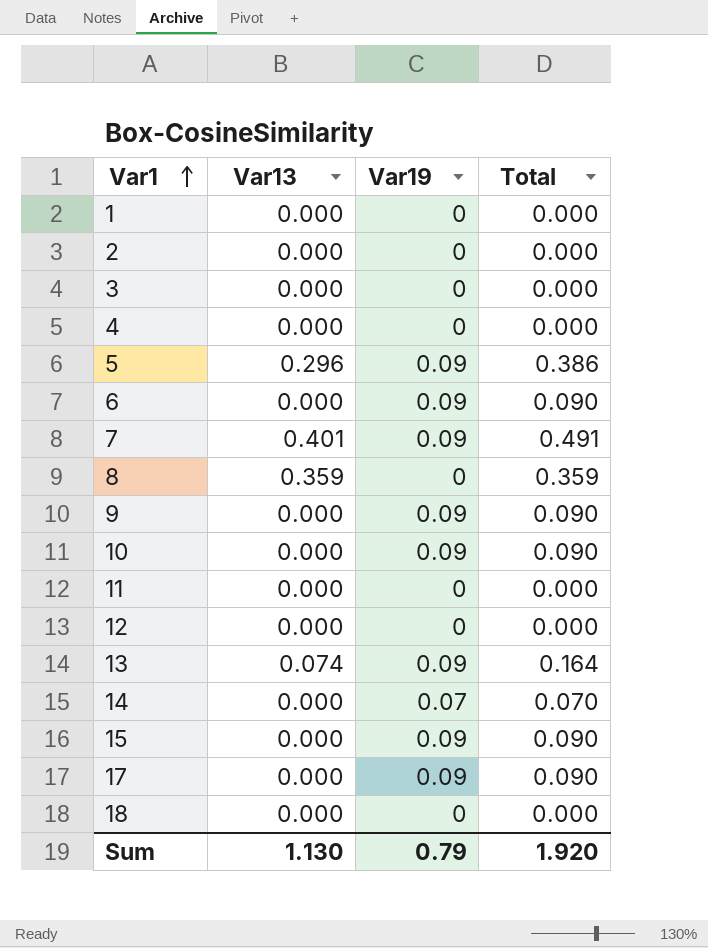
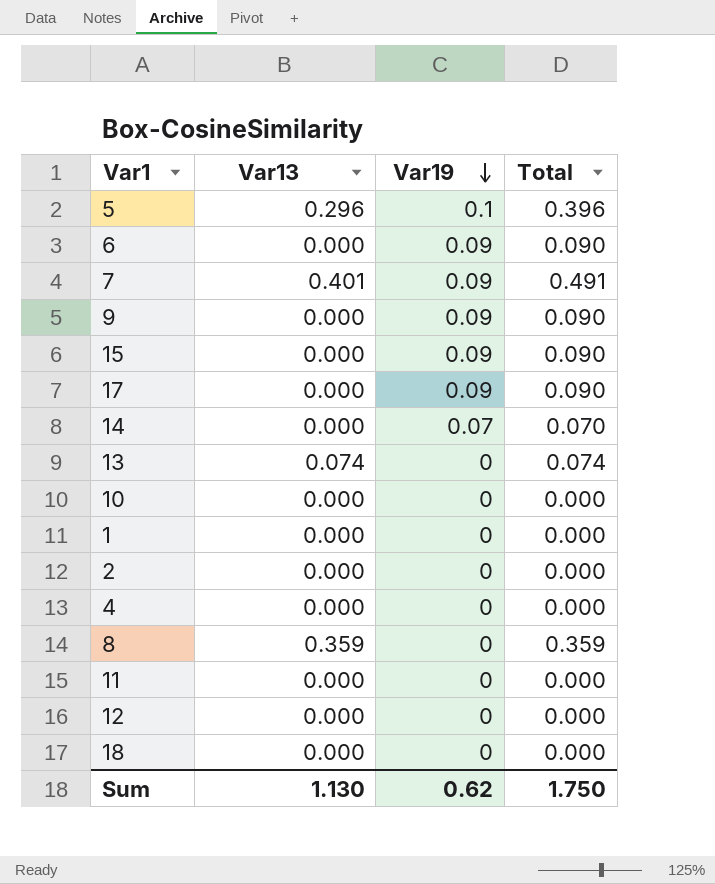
row order: Var1 ascending -> Var19 descending
row 3: 0.000 | 0 | 0.000 -> none
5 | Var19: 0.09 -> 0.1
5 | Total: 0.386 -> 0.396
13 | Var19: 0.09 -> 0
13 | Total: 0.164 -> 0.074
10 | Var19: 0.09 -> 0
10 | Total: 0.090 -> 0.000
Sum | Var19: 0.79 -> 0.62
Sum | Total: 1.920 -> 1.750

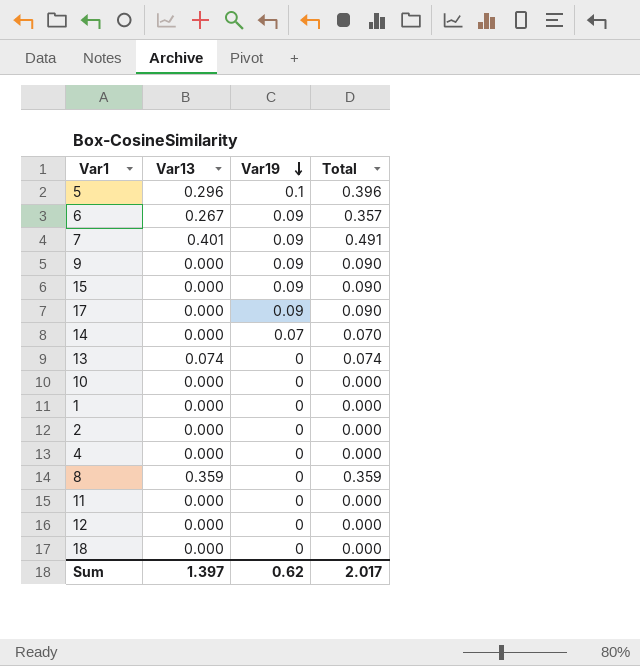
6 | Var13: 0.000 -> 0.267
6 | Total: 0.090 -> 0.357
Sum | Var13: 1.130 -> 1.397
Sum | Total: 1.750 -> 2.017

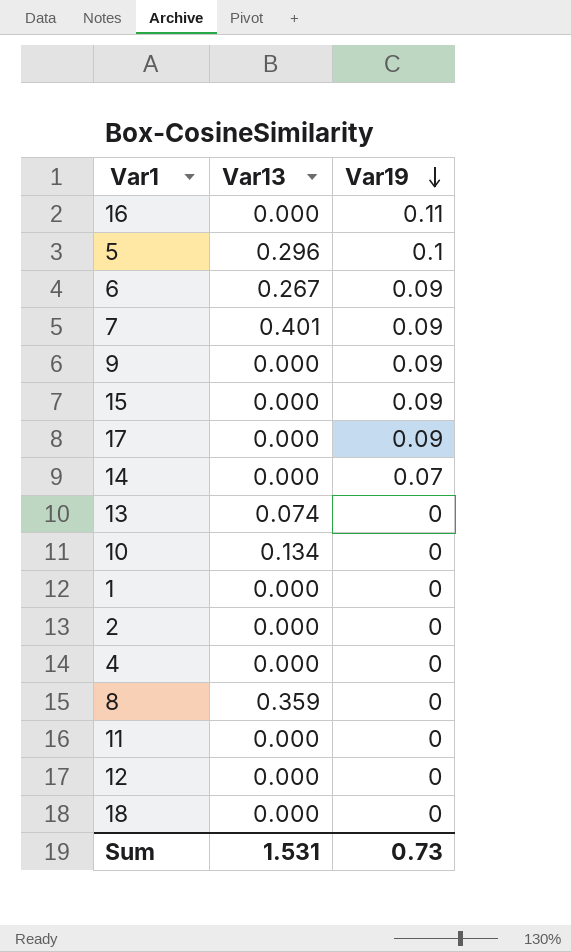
column Total | formula: [Var13] + [Var19] -> none
row 16: none -> 0.000 | 0.11
10 | Var13: 0.000 -> 0.134
Sum | Var13: 1.397 -> 1.531
Sum | Var19: 0.62 -> 0.73

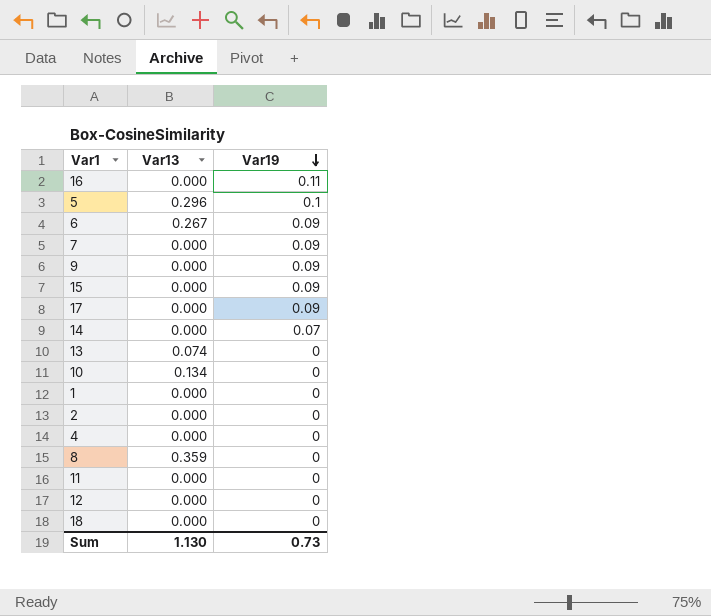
7 | Var13: 0.401 -> 0.000
Sum | Var13: 1.531 -> 1.130

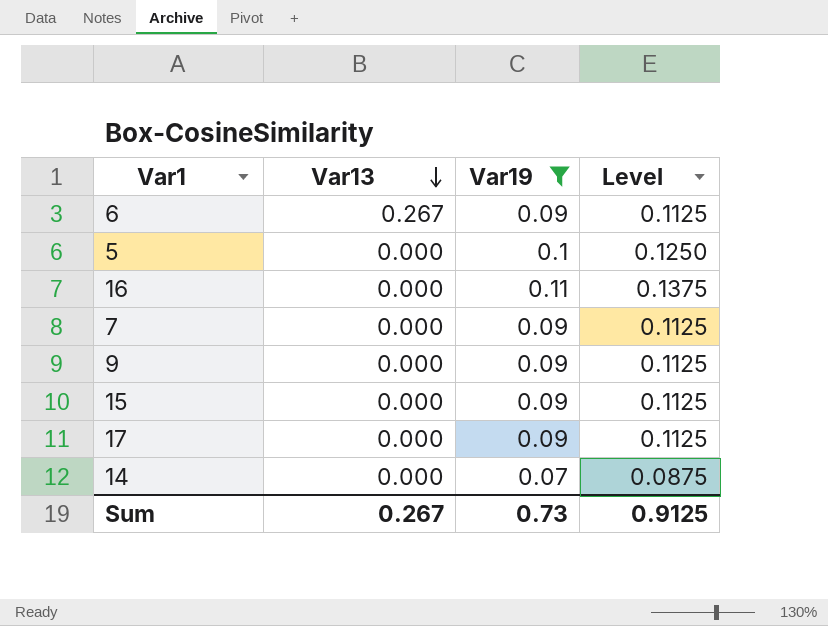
filter: none -> Var19 != 0
row order: Var19 descending -> Var13 descending
column Level | formula: none -> [Var19] * 1.25
5 | Var13: 0.296 -> 0.000
Sum | Var13: 1.130 -> 0.267

